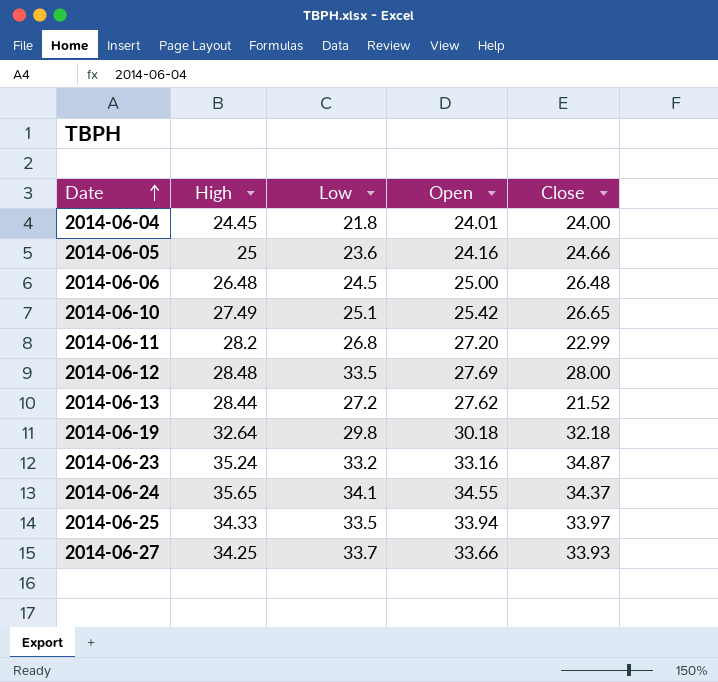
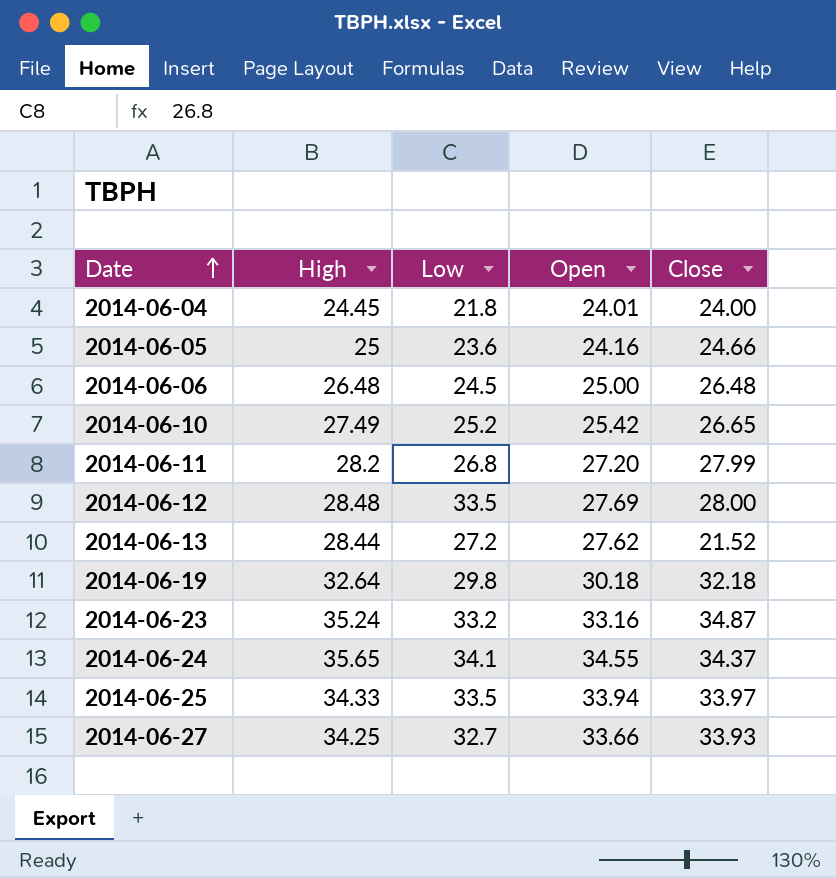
2014-06-10 | Low: 25.1 -> 25.2
2014-06-11 | Close: 22.99 -> 27.99
2014-06-27 | Low: 33.7 -> 32.7

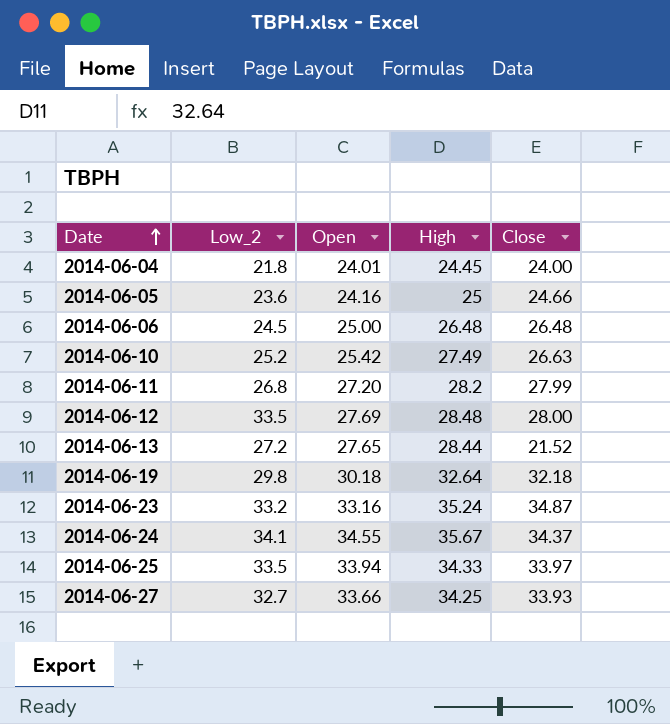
column name: Low -> Low_2
column High | position: 2 -> 4
2014-06-10 | Close: 26.65 -> 26.63
2014-06-13 | Open: 27.62 -> 27.65
2014-06-24 | High: 35.65 -> 35.67

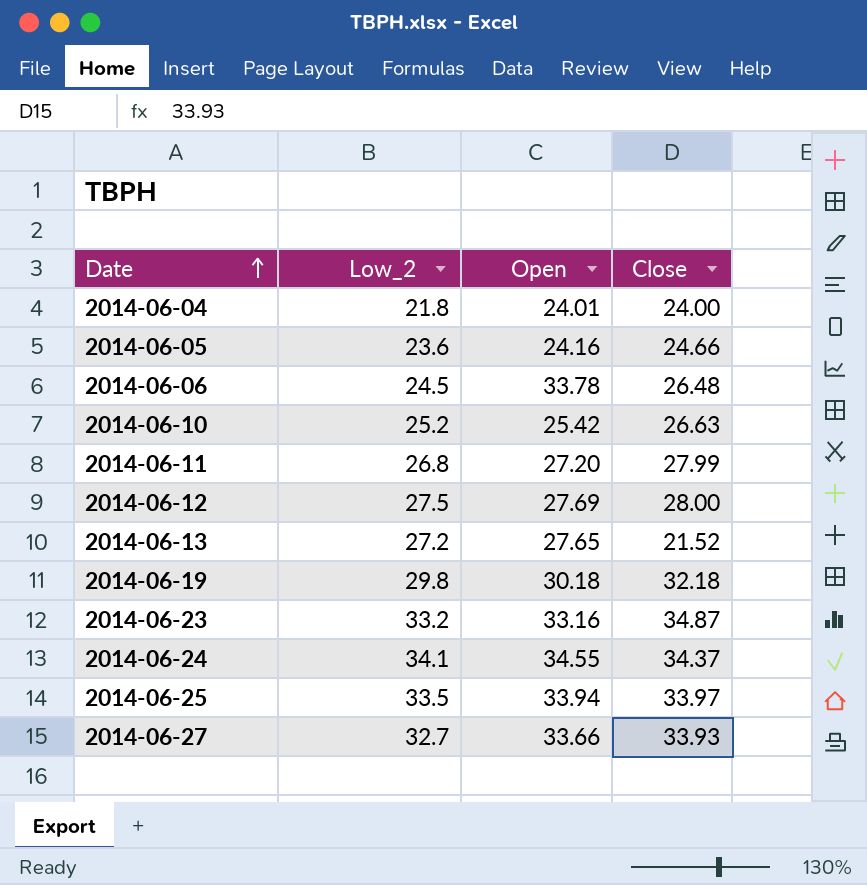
column High | position: 4 -> none
2014-06-06 | Open: 25.00 -> 33.78
2014-06-12 | Low_2: 33.5 -> 27.5

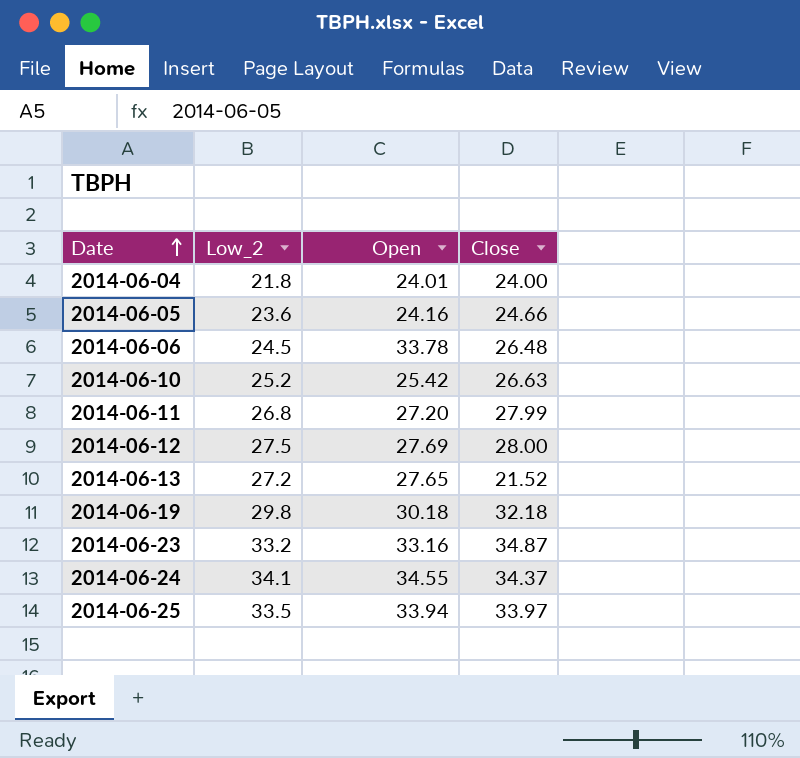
row 2014-06-27: 32.7 | 33.66 | 33.93 -> none

